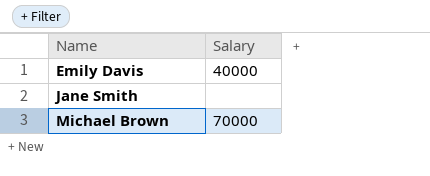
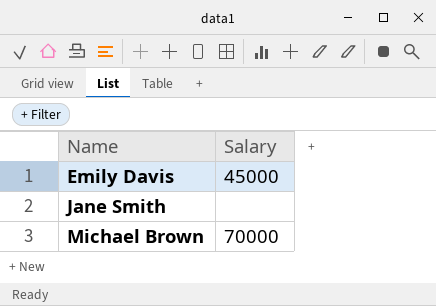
Emily Davis | Salary: 40000 -> 45000

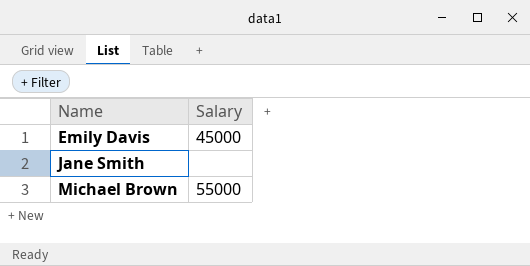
Michael Brown | Salary: 70000 -> 55000

